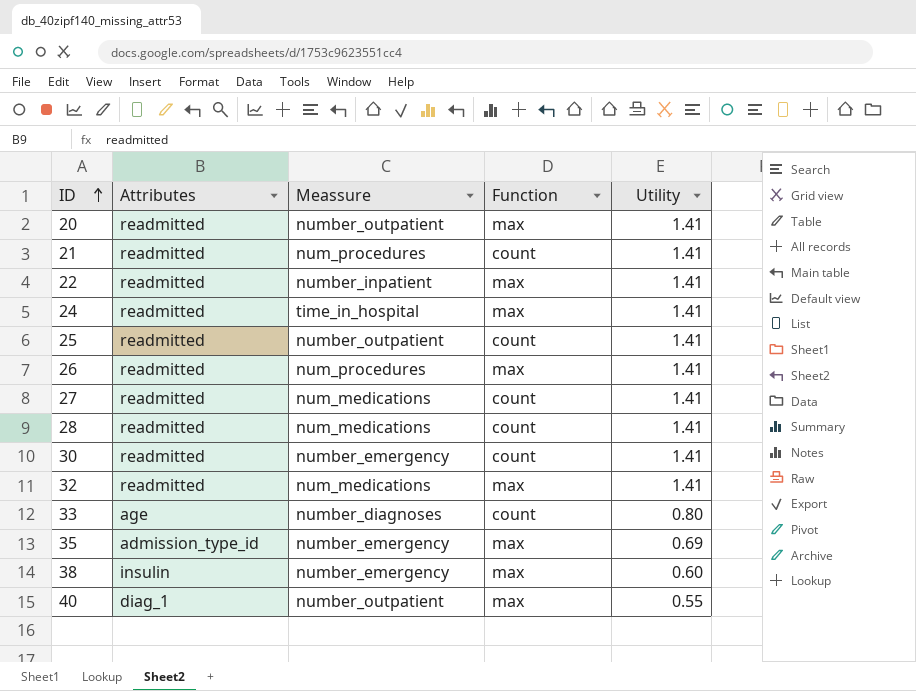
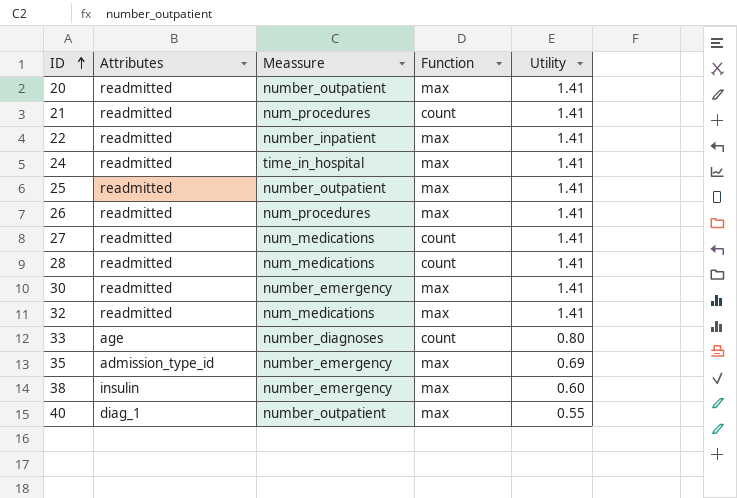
25 | Function: count -> max
30 | Function: count -> max

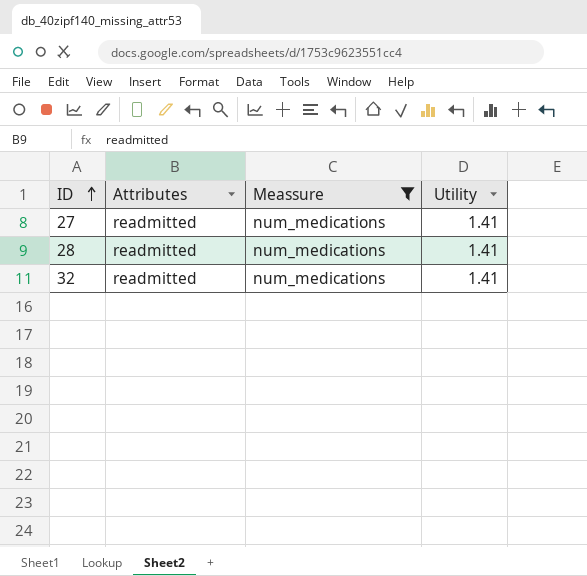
filter: none -> Meassure = num_medications
column Function | position: 4 -> none

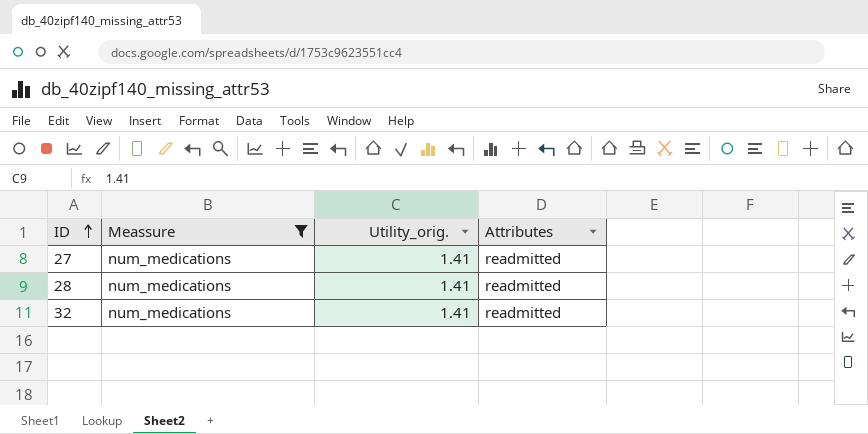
column name: Utility -> Utility_orig.
column Attributes | position: 2 -> 4

